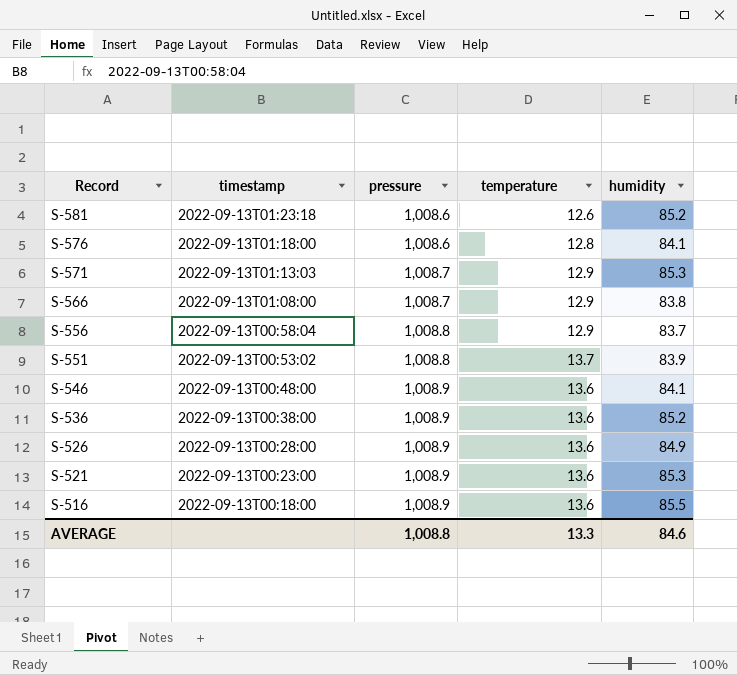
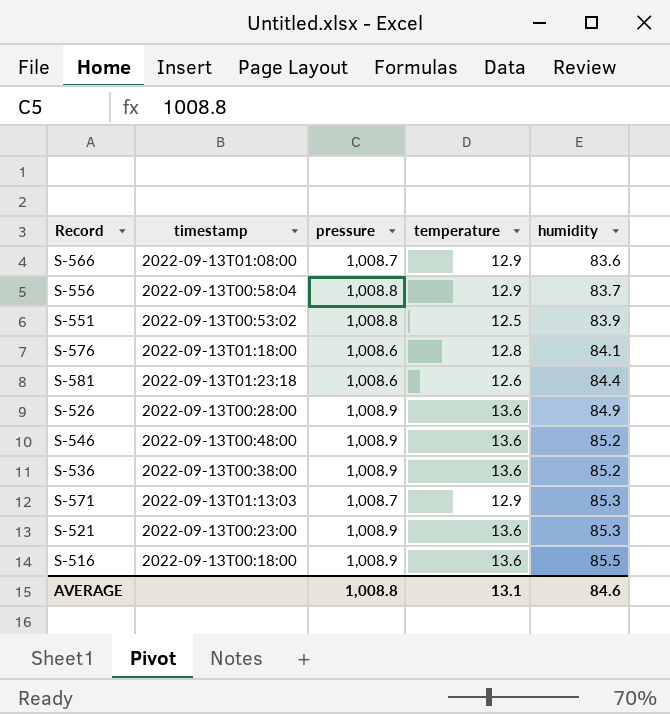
row order: Record descending -> humidity ascending
S-566 | humidity: 83.8 -> 83.6
S-551 | temperature: 13.7 -> 12.5
S-581 | humidity: 85.2 -> 84.4
S-546 | humidity: 84.1 -> 85.2
AVERAGE | temperature: 13.3 -> 13.1

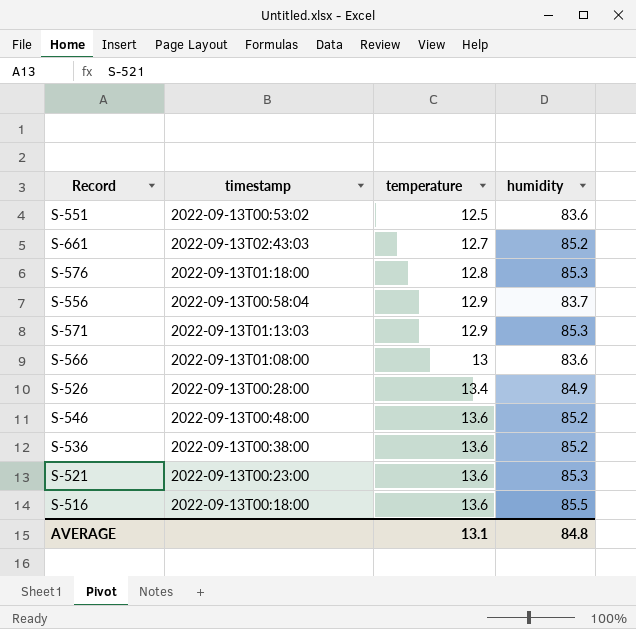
row order: humidity ascending -> temperature ascending
column pressure | position: 3 -> none
row S-581: 2022-09-13T01:23:18 | 1,008.6 | 12.6 | 84.4 -> none
S-551 | humidity: 83.9 -> 83.6
row S-661: none -> 2022-09-13T02:43:03 | 12.7 | 85.2
S-576 | humidity: 84.1 -> 85.3
S-566 | temperature: 12.9 -> 13
S-526 | temperature: 13.6 -> 13.4
AVERAGE | humidity: 84.6 -> 84.8

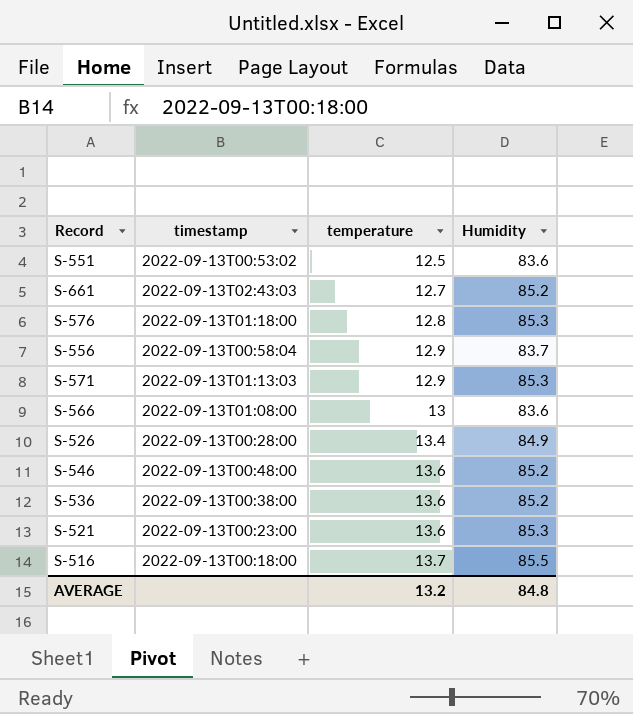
column name: humidity -> Humidity
S-516 | temperature: 13.6 -> 13.7
AVERAGE | temperature: 13.1 -> 13.2

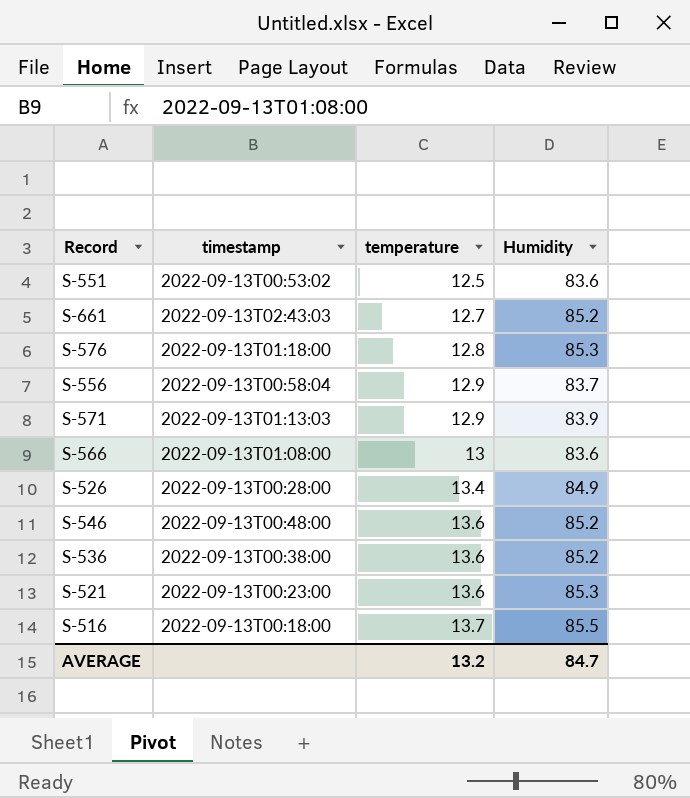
S-571 | Humidity: 85.3 -> 83.9
AVERAGE | Humidity: 84.8 -> 84.7

